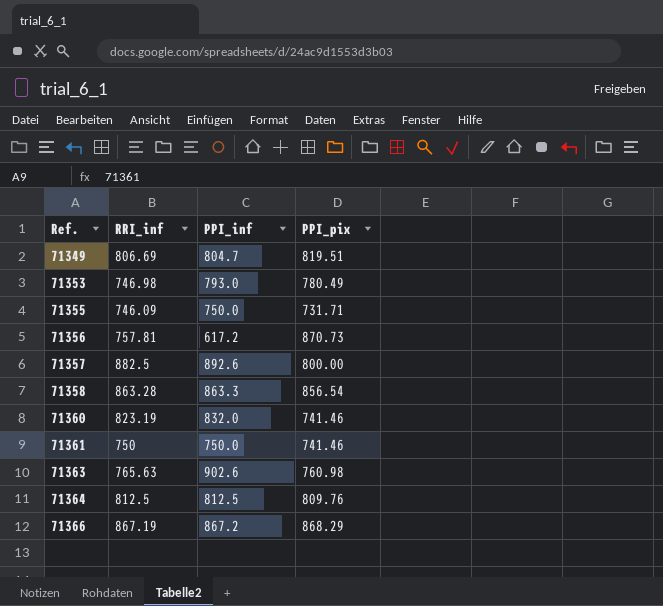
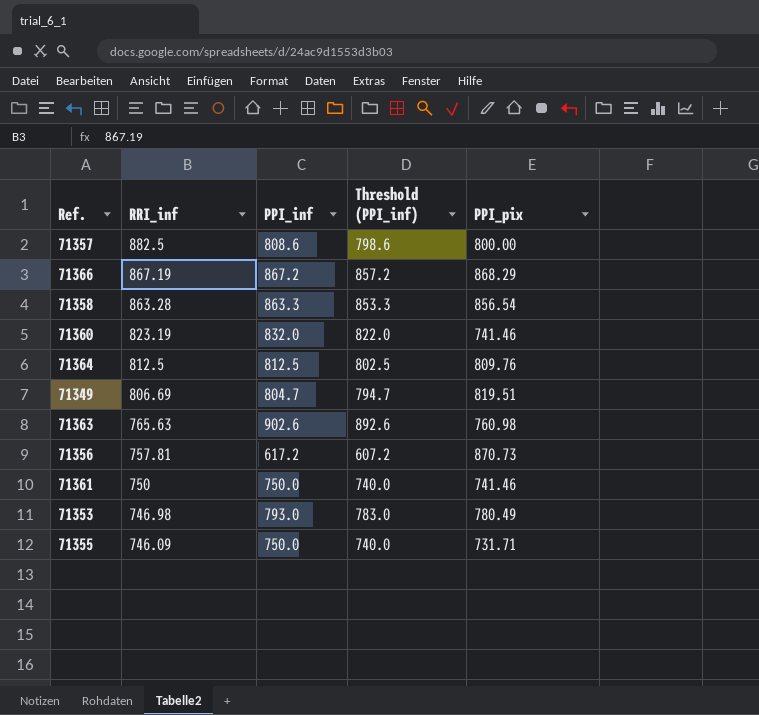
row order: Ref. ascending -> RRI_inf descending
column Threshold (PPI_inf) | formula: none -> [PPI_inf] - 10
71357 | PPI_inf: 892.6 -> 808.6

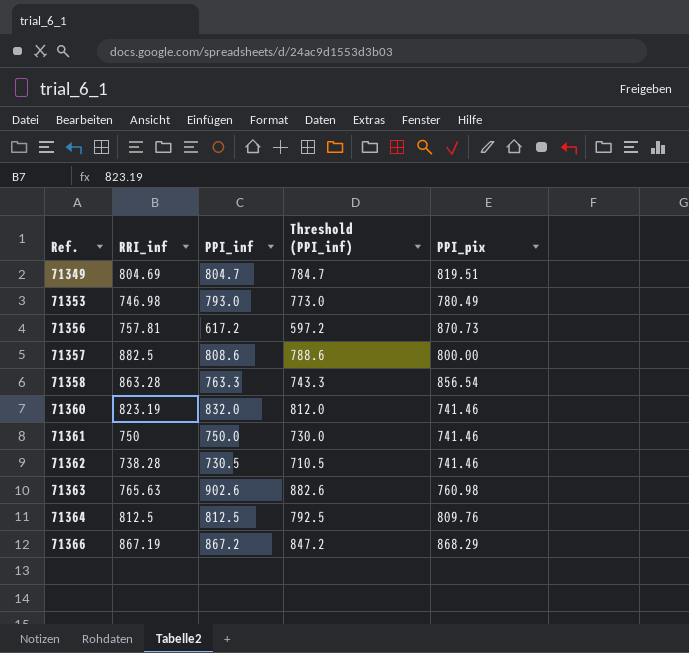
row order: RRI_inf descending -> Ref. ascending
column Threshold (PPI_inf) | formula: [PPI_inf] - 10 -> [PPI_inf] - 20
row 71355: 746.09 | 750.0 | 740.0 | 731.71 -> none
71349 | RRI_inf: 806.69 -> 804.69
71358 | PPI_inf: 863.3 -> 763.3
row 71362: none -> 738.28 | 730.5 | 710.5 | 741.46

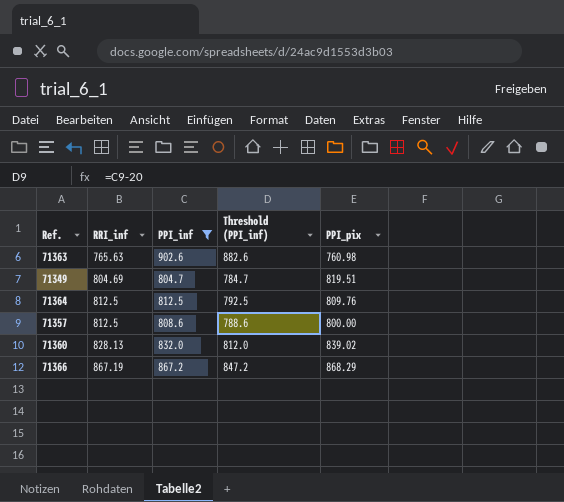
filter: none -> PPI_inf >= 804.7
row order: Ref. ascending -> RRI_inf ascending
71357 | RRI_inf: 882.5 -> 812.5
71360 | RRI_inf: 823.19 -> 828.13
71360 | PPI_pix: 741.46 -> 839.02

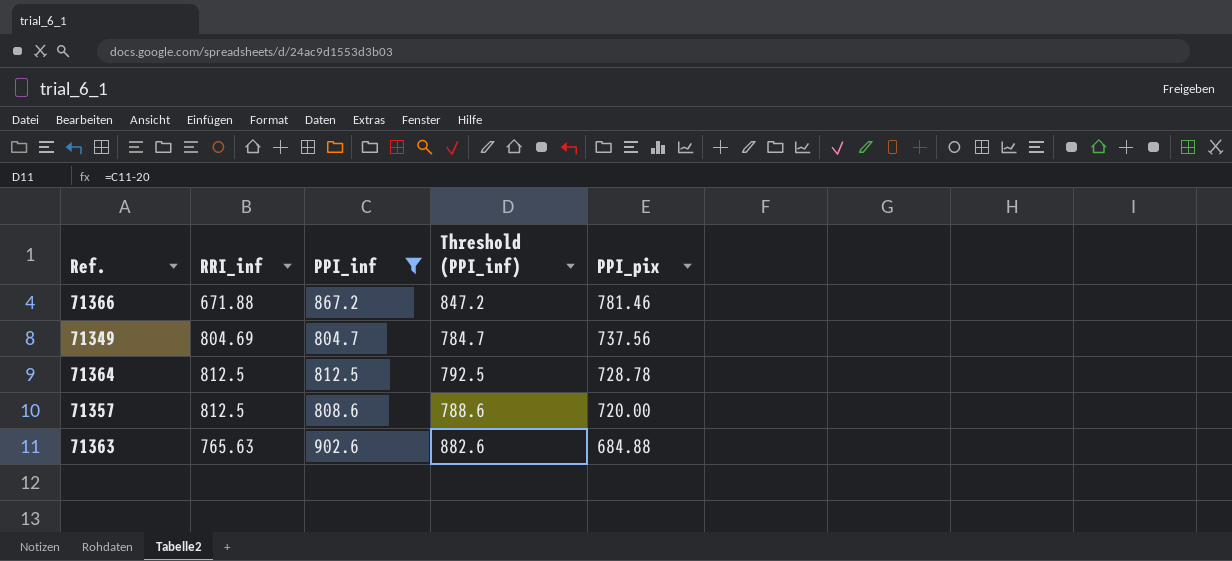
row order: RRI_inf ascending -> PPI_pix descending
row 71360: 828.13 | 832.0 | 812.0 | 839.02 -> none
71366 | RRI_inf: 867.19 -> 671.88
71366 | PPI_pix: 868.29 -> 781.46
71349 | PPI_pix: 819.51 -> 737.56
71364 | PPI_pix: 809.76 -> 728.78
71357 | PPI_pix: 800.00 -> 720.00
71363 | PPI_pix: 760.98 -> 684.88

